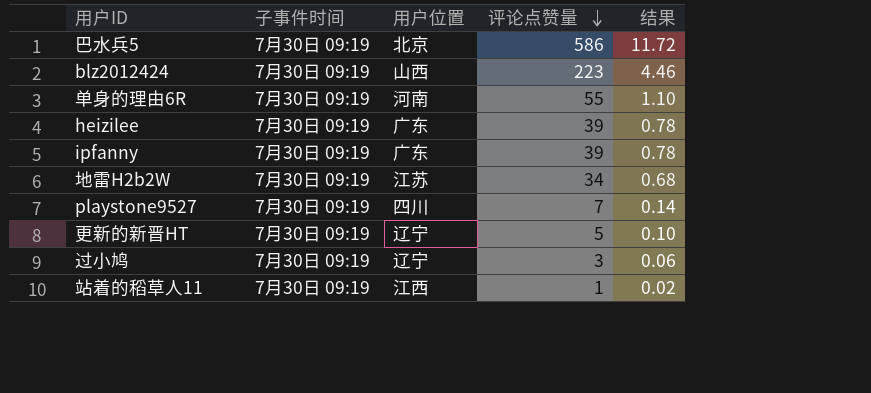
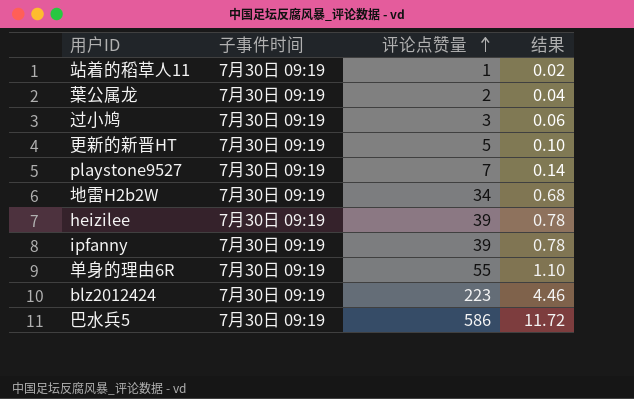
row order: 评论点赞量 descending -> 评论点赞量 ascending
column 用户位置 | position: 3 -> none
row 葉公属龙: none -> 7月30日 09:19 | 2 | 0.04

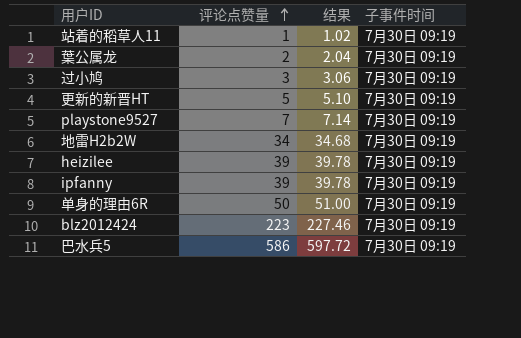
column 结果 | formula: [评论点赞量] * 0.02 -> [评论点赞量] * 1.02
column 子事件时间 | position: 2 -> 4
单身的理由6R | 评论点赞量: 55 -> 50

